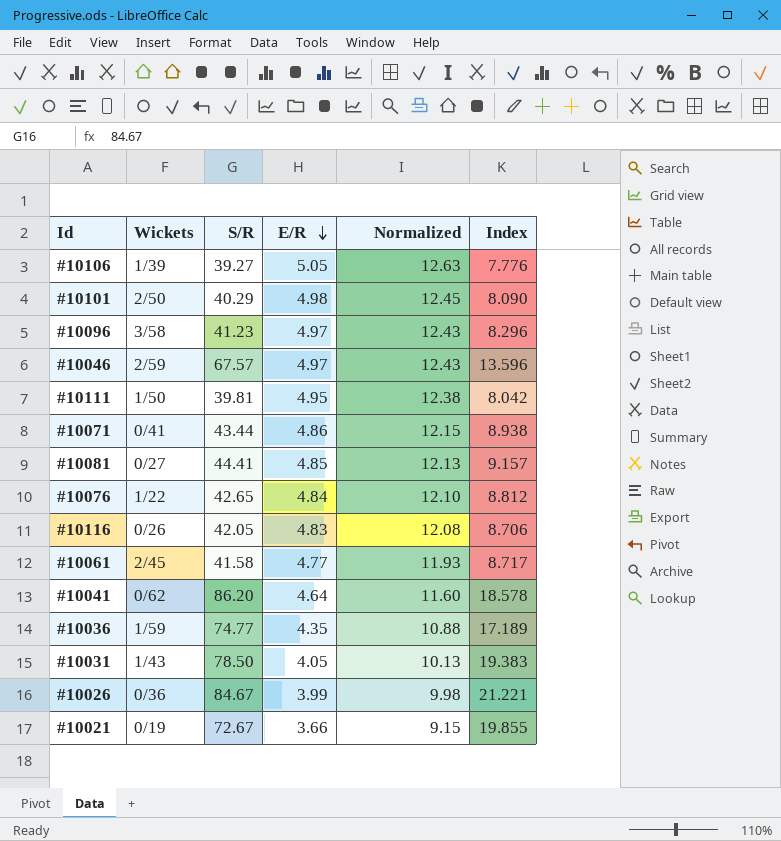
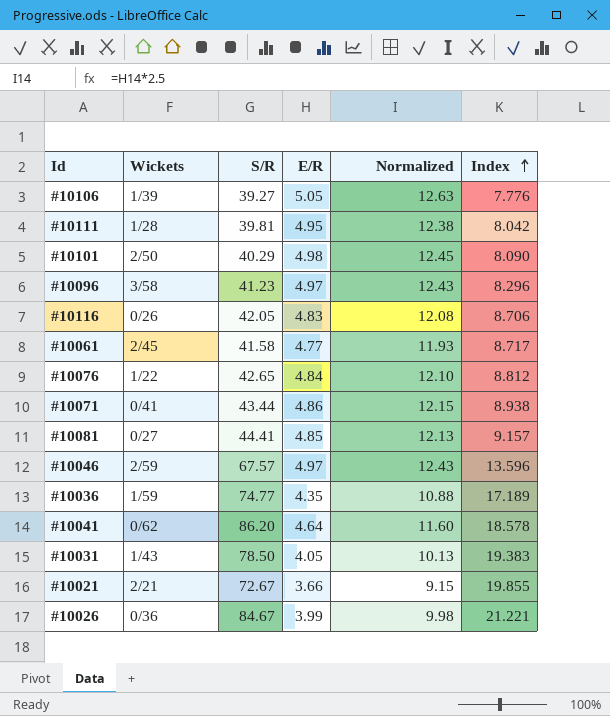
row order: E/R descending -> Index ascending
#10111 | Wickets: 1/50 -> 1/28
#10021 | Wickets: 0/19 -> 2/21

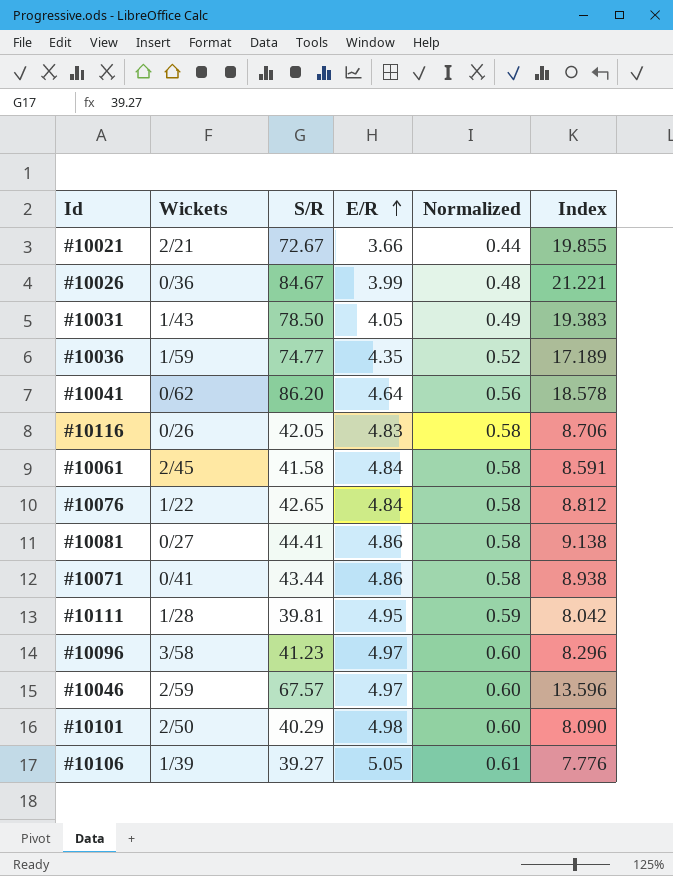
row order: Index ascending -> E/R ascending
column Normalized | formula: [E/R] * 2.5 -> [E/R] * 0.12
#10061 | E/R: 4.77 -> 4.84
#10061 | Index: 8.717 -> 8.591
#10081 | E/R: 4.85 -> 4.86
#10081 | Index: 9.157 -> 9.138

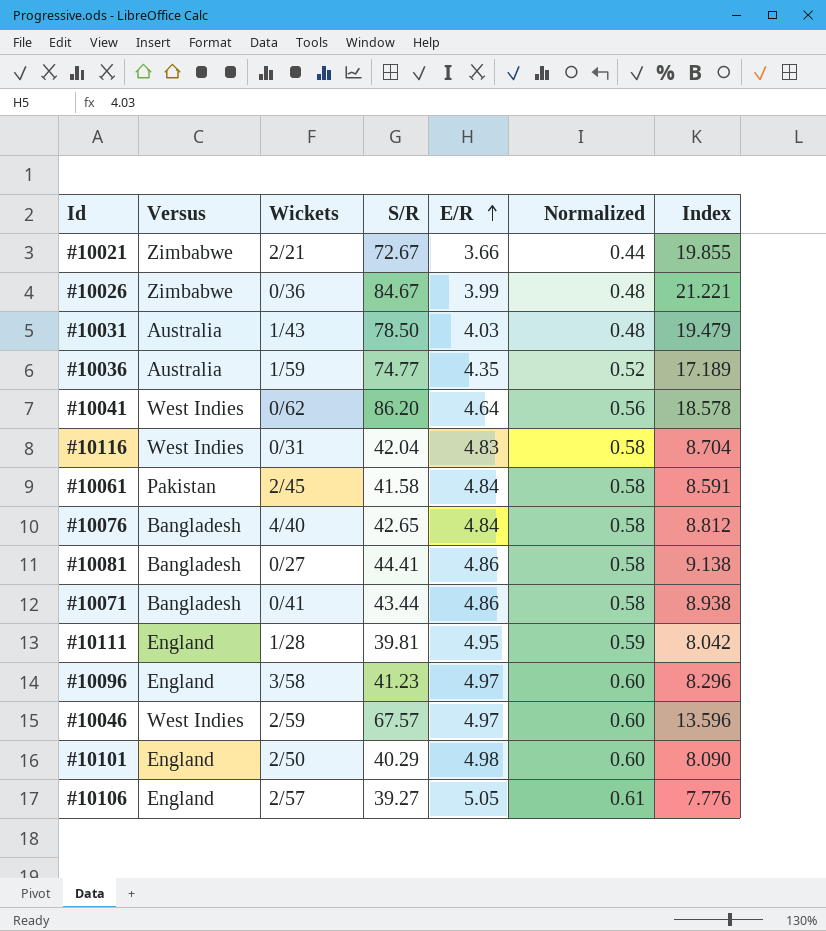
column Versus | position: none -> 2
#10031 | E/R: 4.05 -> 4.03
#10031 | Normalized: 0.49 -> 0.48
#10031 | Index: 19.383 -> 19.479
#10116 | Wickets: 0/26 -> 0/31
#10116 | S/R: 42.05 -> 42.04
#10116 | Index: 8.706 -> 8.704
#10076 | Wickets: 1/22 -> 4/40
#10106 | Wickets: 1/39 -> 2/57

